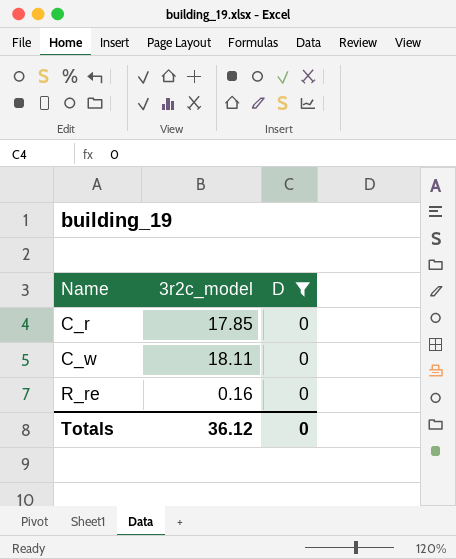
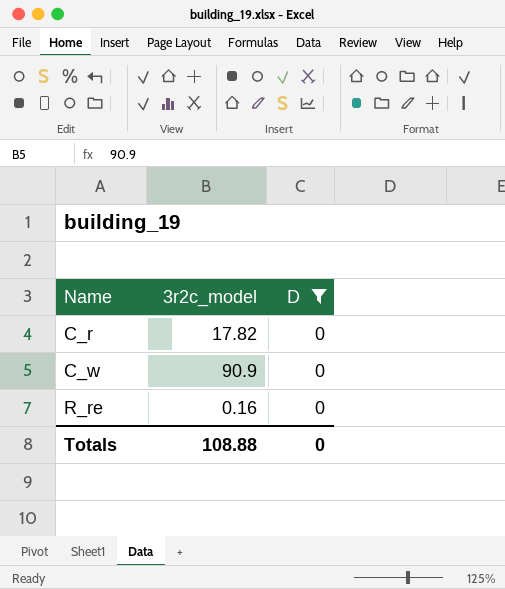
C_r | 3r2c_model: 17.85 -> 17.82
C_w | 3r2c_model: 18.11 -> 90.9
Totals | 3r2c_model: 36.12 -> 108.88

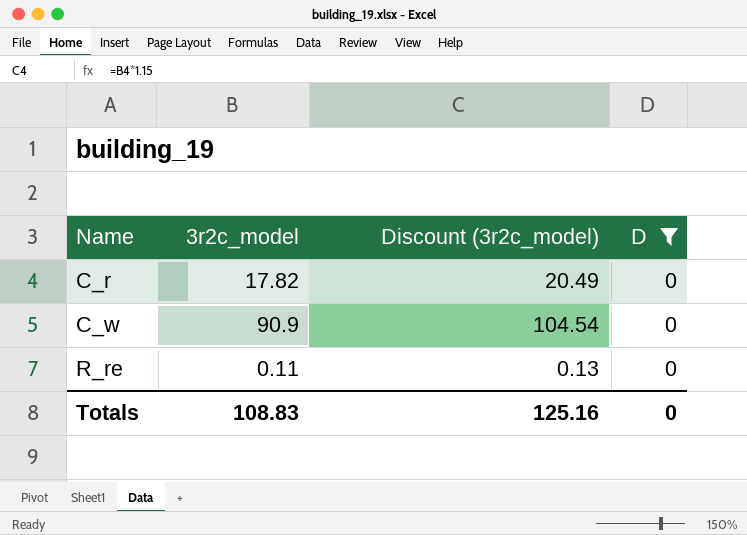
column Discount (3r2c_model) | formula: none -> [3r2c_model] * 1.15
R_re | 3r2c_model: 0.16 -> 0.11
Totals | 3r2c_model: 108.88 -> 108.83

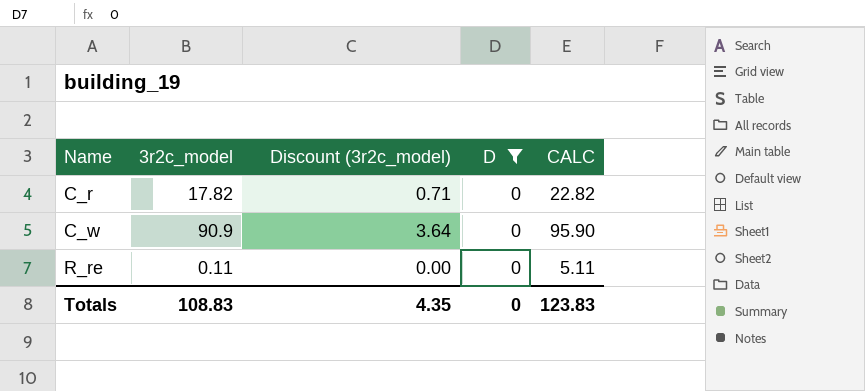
column Discount (3r2c_model) | formula: [3r2c_model] * 1.15 -> [3r2c_model] * 0.04
column CALC | formula: none -> [3r2c_model] + 5
Totals | Discount (3r2c_model): 125.16 -> 4.35

